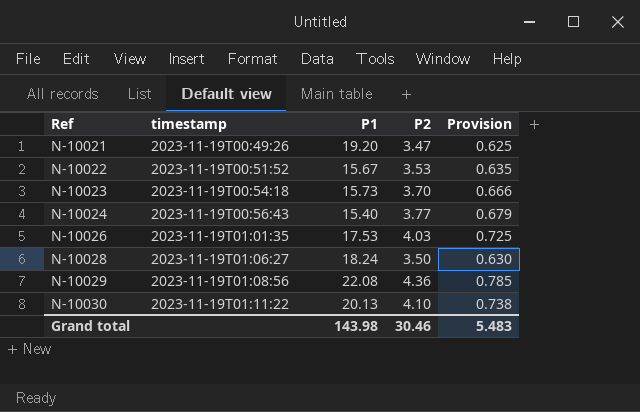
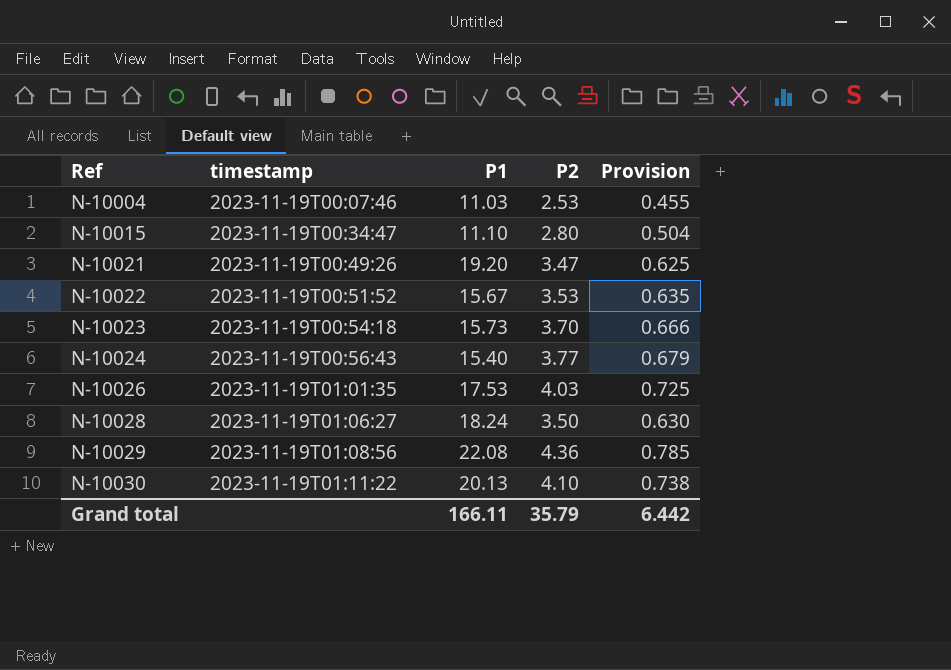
row N-10004: none -> 2023-11-19T00:07:46 | 11.03 | 2.53 | 0.455
row N-10015: none -> 2023-11-19T00:34:47 | 11.10 | 2.80 | 0.504
Grand total | P1: 143.98 -> 166.11
Grand total | P2: 30.46 -> 35.79
Grand total | Provision: 5.483 -> 6.442

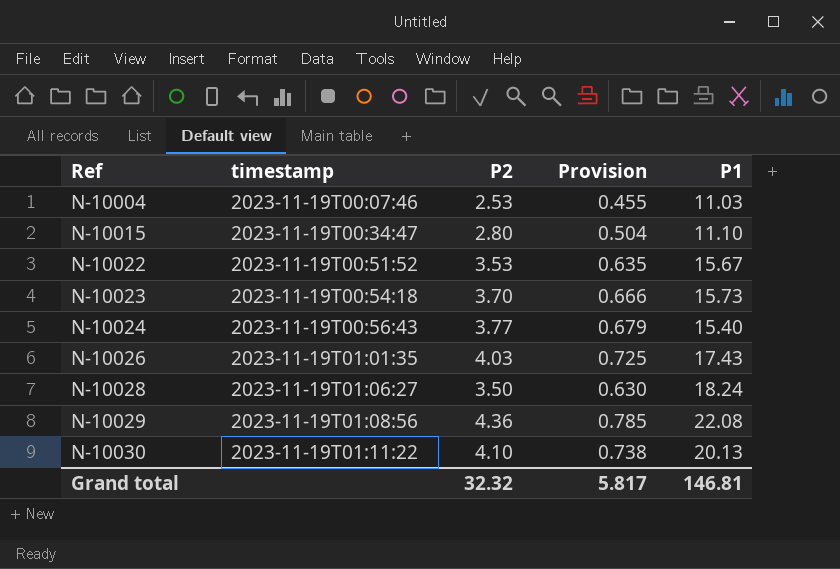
column P1 | position: 3 -> 5
row N-10021: 2023-11-19T00:49:26 | 19.20 | 3.47 | 0.625 -> none
N-10026 | P1: 17.53 -> 17.43
Grand total | P2: 35.79 -> 32.32
Grand total | Provision: 6.442 -> 5.817
Grand total | P1: 166.11 -> 146.81

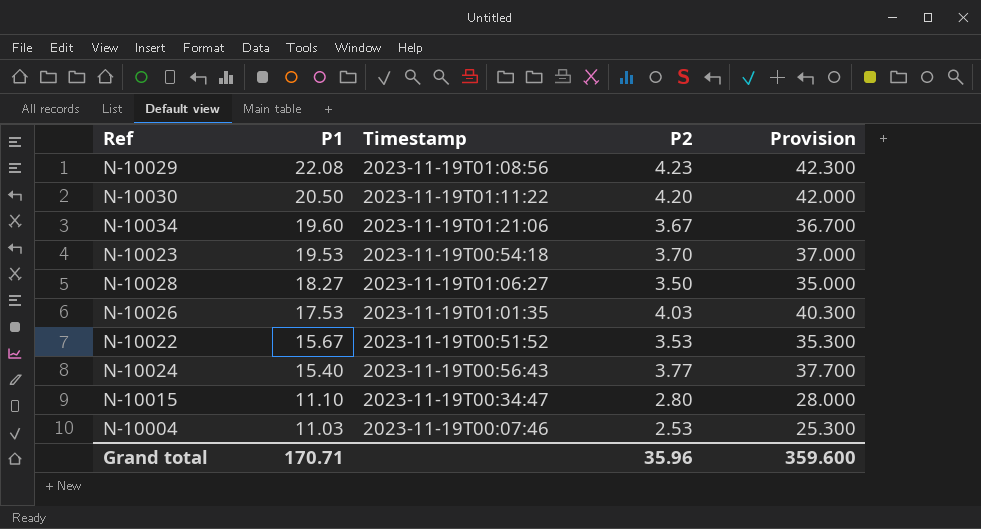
row order: Ref ascending -> P1 descending
column P1 | position: 5 -> 2
column name: timestamp -> Timestamp
column Provision | formula: [P2] * 0.18 -> [P2] * 10
N-10029 | P2: 4.36 -> 4.23
N-10030 | P1: 20.13 -> 20.50
N-10030 | P2: 4.10 -> 4.20
row N-10034: none -> 19.60 | 2023-11-19T01:21:06 | 3.67 | 36.700
N-10023 | P1: 15.73 -> 19.53
N-10028 | P1: 18.24 -> 18.27
N-10026 | P1: 17.43 -> 17.53
Grand total | P1: 146.81 -> 170.71
Grand total | P2: 32.32 -> 35.96
Grand total | Provision: 5.817 -> 359.600

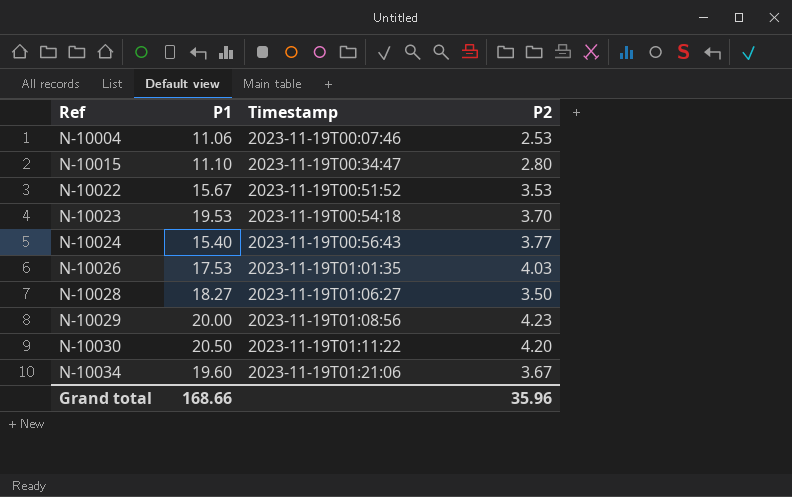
row order: P1 descending -> Ref ascending
column Provision | formula: [P2] * 10 -> none
N-10004 | P1: 11.03 -> 11.06
N-10029 | P1: 22.08 -> 20.00
Grand total | P1: 170.71 -> 168.66

